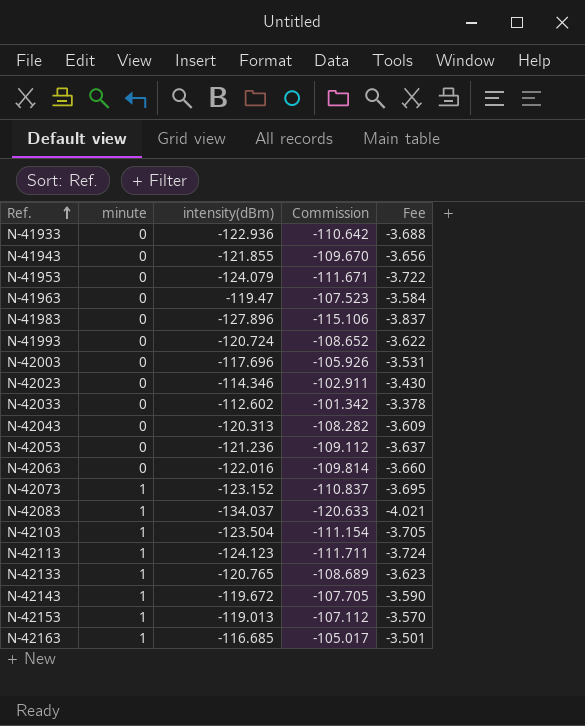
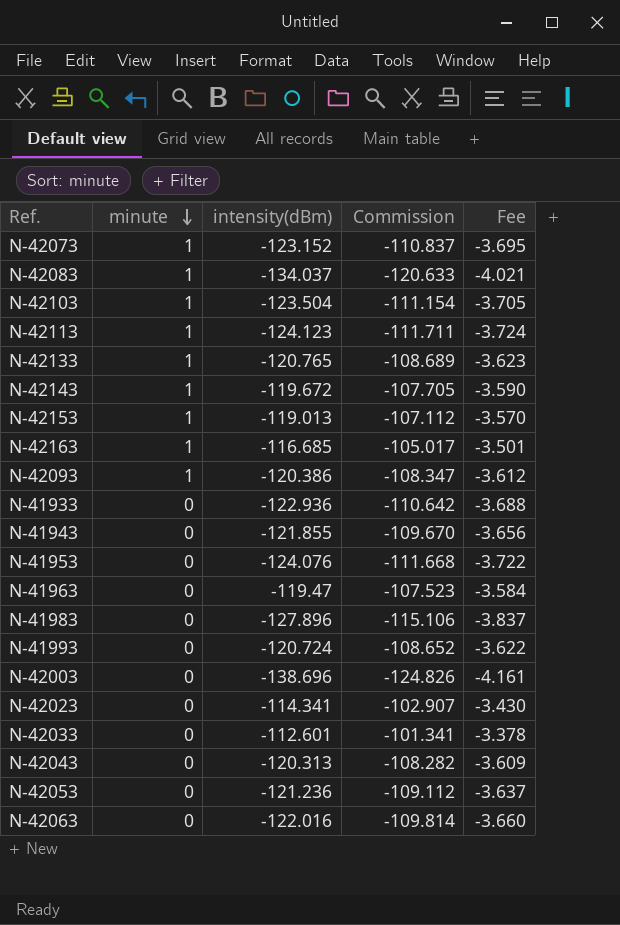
row order: Ref. ascending -> minute descending
row N-42093: none -> 1 | -120.386 | -108.347 | -3.612
N-41953 | intensity(dBm): -124.079 -> -124.076
N-41953 | Commission: -111.671 -> -111.668
N-42003 | intensity(dBm): -117.696 -> -138.696
N-42003 | Commission: -105.926 -> -124.826
N-42003 | Fee: -3.531 -> -4.161
N-42023 | intensity(dBm): -114.346 -> -114.341
N-42023 | Commission: -102.911 -> -102.907
N-42033 | intensity(dBm): -112.602 -> -112.601
N-42033 | Commission: -101.342 -> -101.341

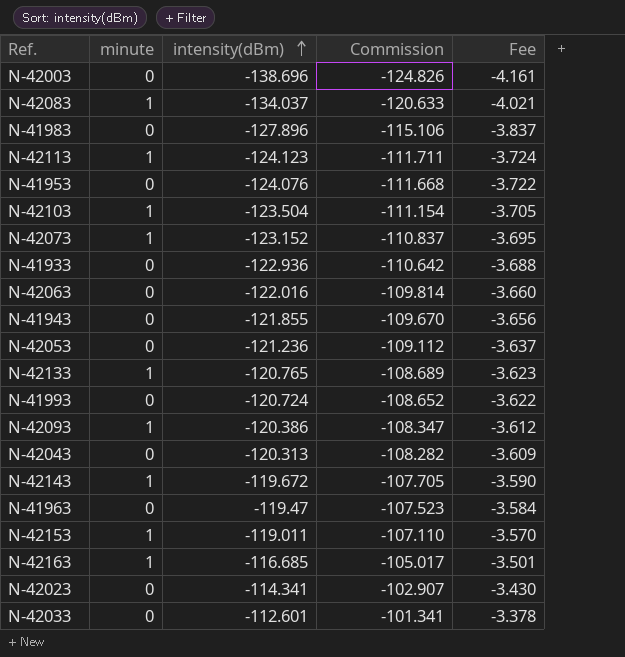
row order: minute descending -> intensity(dBm) ascending
N-42153 | intensity(dBm): -119.013 -> -119.011
N-42153 | Commission: -107.112 -> -107.110

